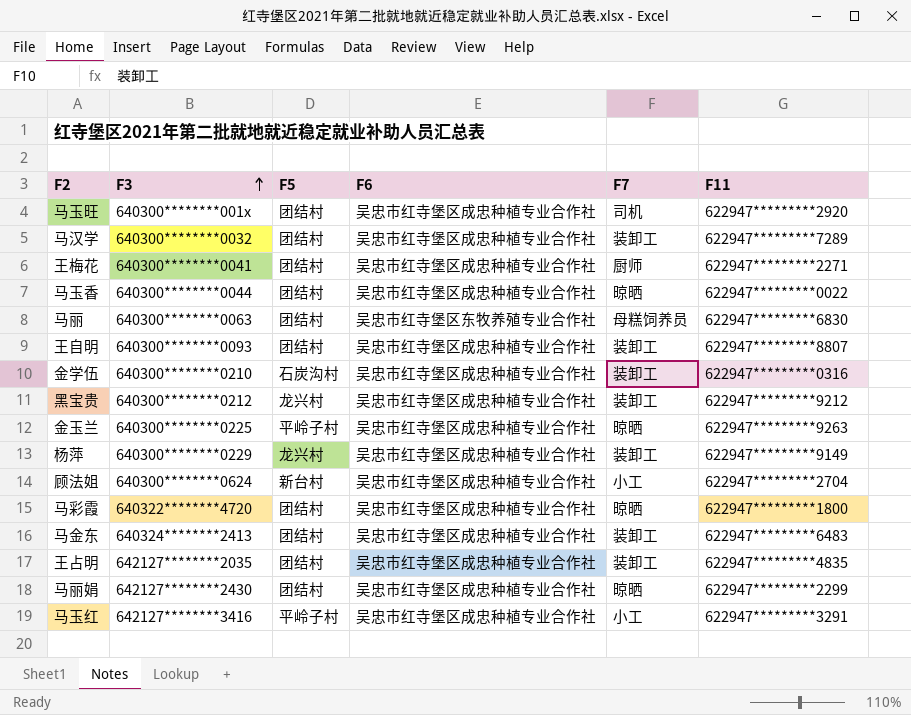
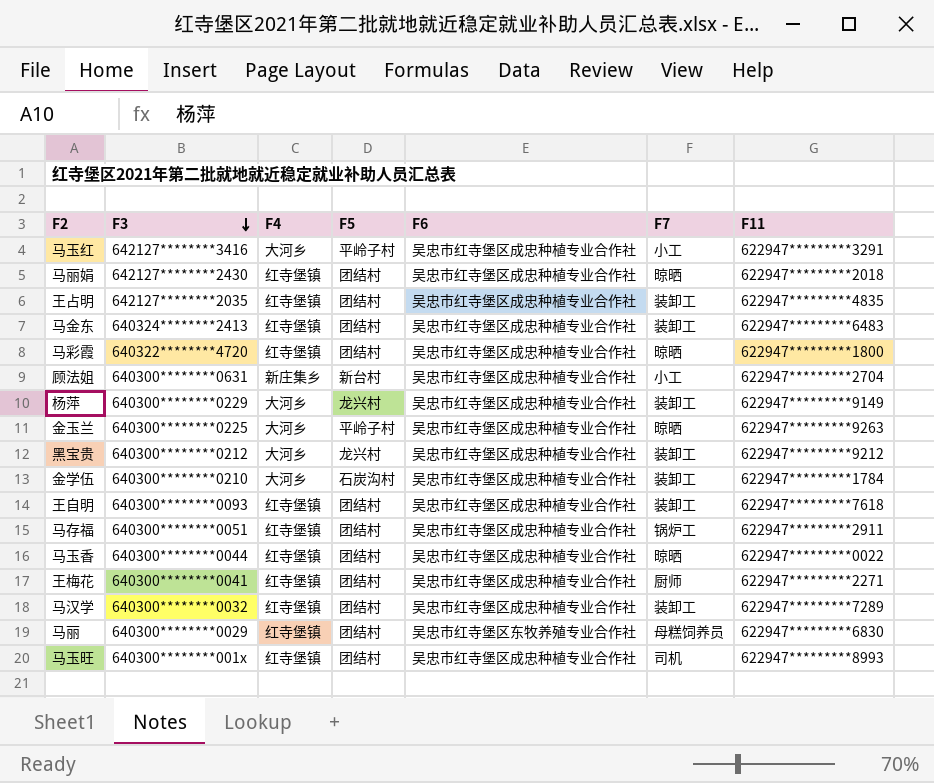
row order: F3 ascending -> F3 descending
column F4 | position: none -> 3
马丽娟 | F11: 622947*********2299 -> 622947*********2018
顾法姐 | F3: 640300********0624 -> 640300********0631
金学伍 | F11: 622947*********0316 -> 622947*********1784
王自明 | F11: 622947*********8807 -> 622947*********7618
row 马存福: none -> 640300********0051 | 红寺堡镇 | 团结村 | 吴忠市红寺堡区成忠种植专业合作社 | 锅炉工 | 622947*********2911
马丽 | F3: 640300********0063 -> 640300********0029
马玉旺 | F11: 622947*********2920 -> 622947*********8993

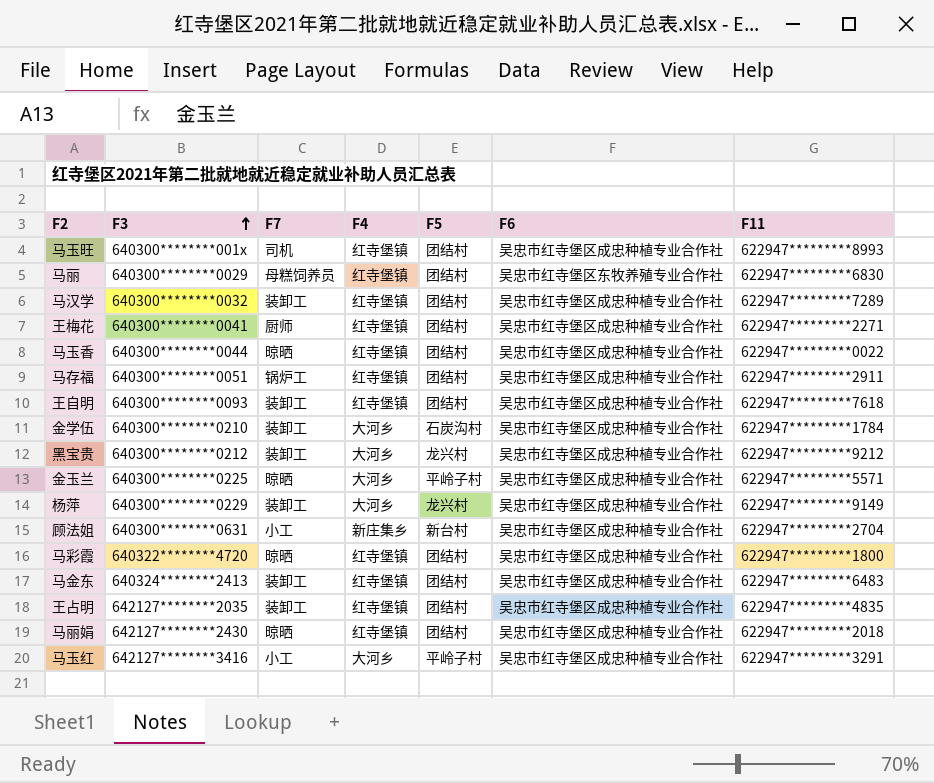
row order: F3 descending -> F3 ascending
column F7 | position: 6 -> 3
金玉兰 | F11: 622947*********9263 -> 622947*********5571

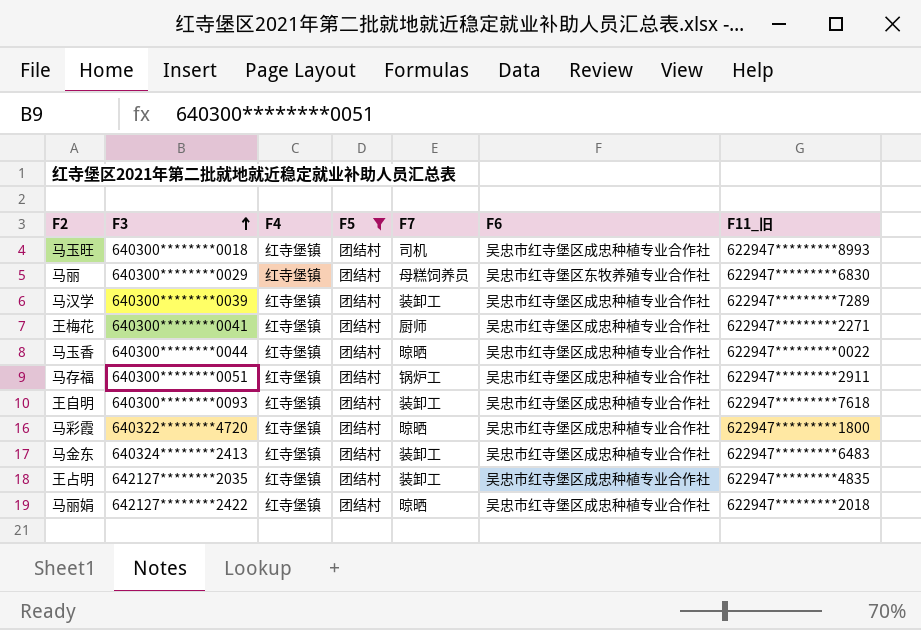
filter: none -> F5 = 团结村
column F7 | position: 3 -> 5
column name: F11 -> F11_旧
马玉旺 | F3: 640300********001x -> 640300********0018
马汉学 | F3: 640300********0032 -> 640300********0039
马丽娟 | F3: 642127********2430 -> 642127********2422

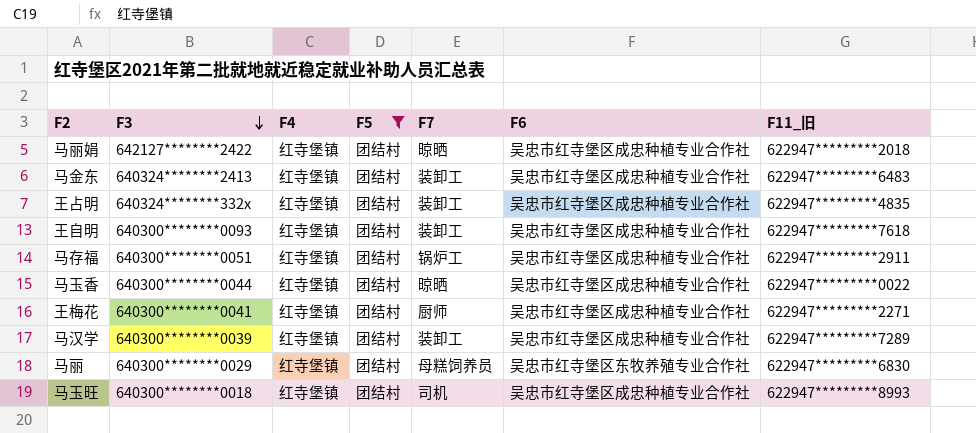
row order: F3 ascending -> F3 descending
row 马彩霞: 640322********4720 | 红寺堡镇 | 团结村 | 晾晒 | 吴忠市红寺堡区成忠种植专业合作社 | 622947*********1800 -> none
王占明 | F3: 642127********2035 -> 640324********332x

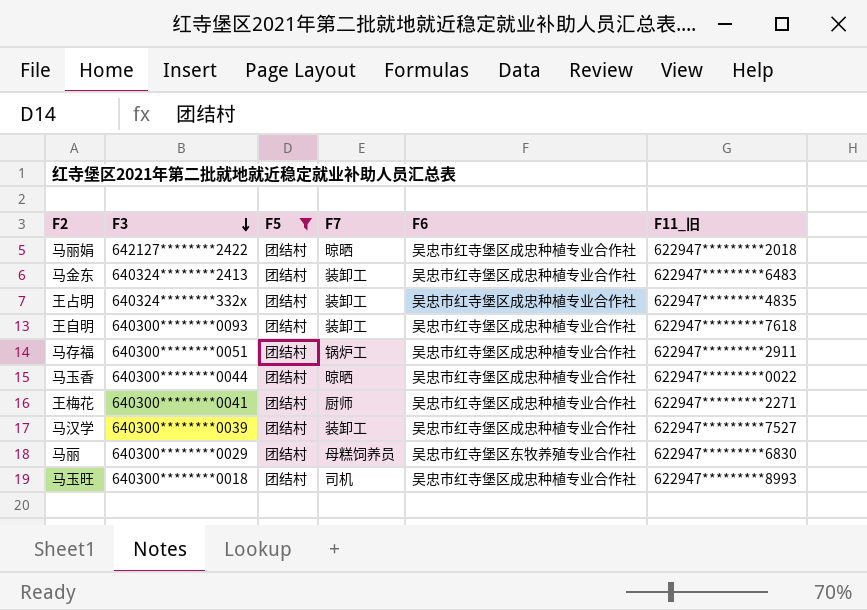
column F4 | position: 3 -> none
马汉学 | F11_旧: 622947*********7289 -> 622947*********7527

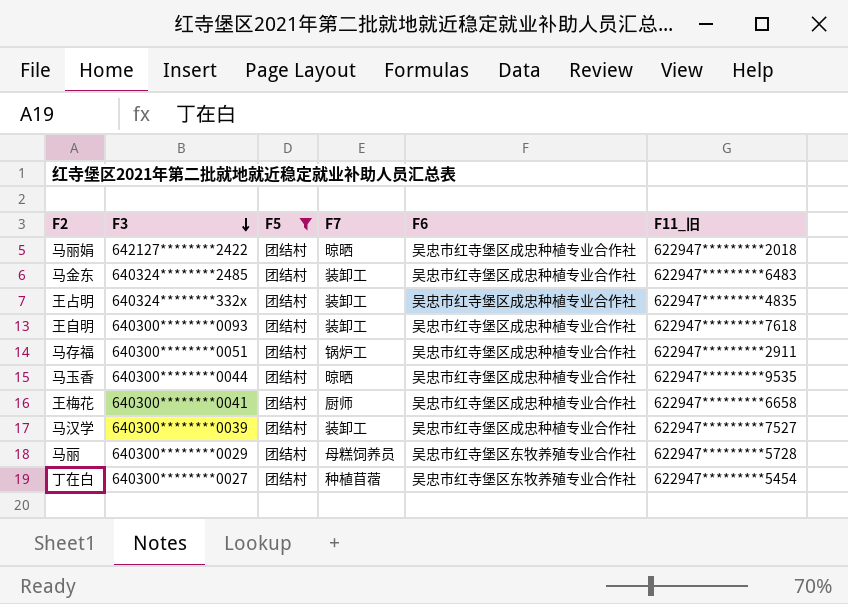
row 马玉旺: 640300********0018 | 团结村 | 司机 | 吴忠市红寺堡区成忠种植专业合作社 | 622947*********8993 -> none
马金东 | F3: 640324********2413 -> 640324********2485
马玉香 | F11_旧: 622947*********0022 -> 622947*********9535
王梅花 | F11_旧: 622947*********2271 -> 622947*********6658
马丽 | F11_旧: 622947*********6830 -> 622947*********5728
row 丁在白: none -> 640300********0027 | 团结村 | 种植苜蓿 | 吴忠市红寺堡区东牧养殖专业合作社 | 622947*********5454

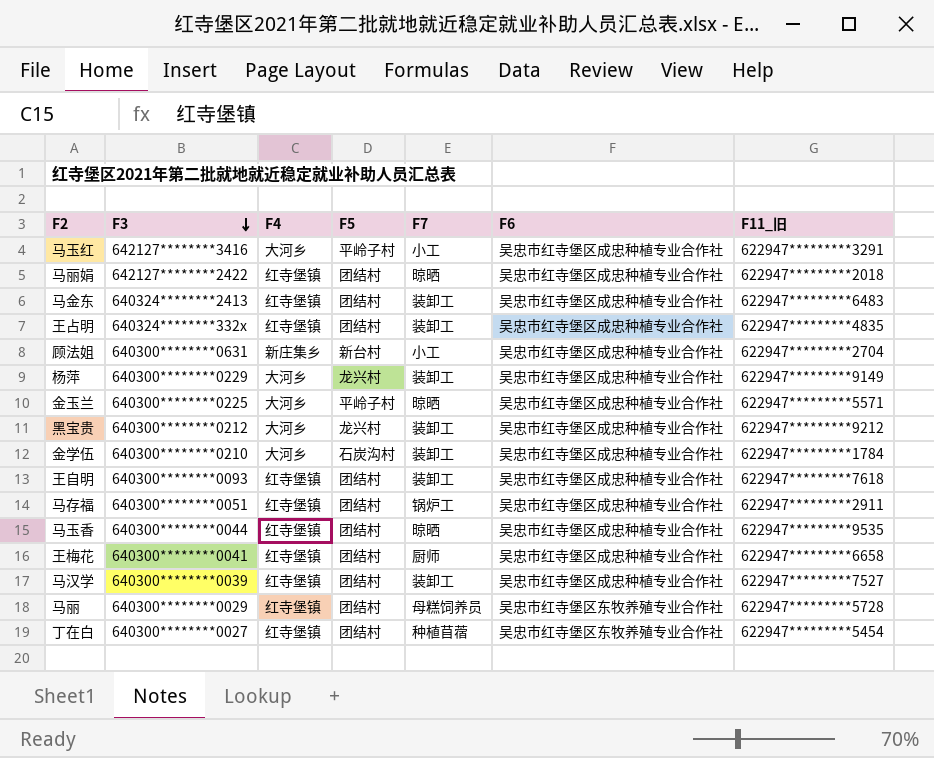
filter: F5 = 团结村 -> none
column F4 | position: none -> 3
马金东 | F3: 640324********2485 -> 640324********2413

